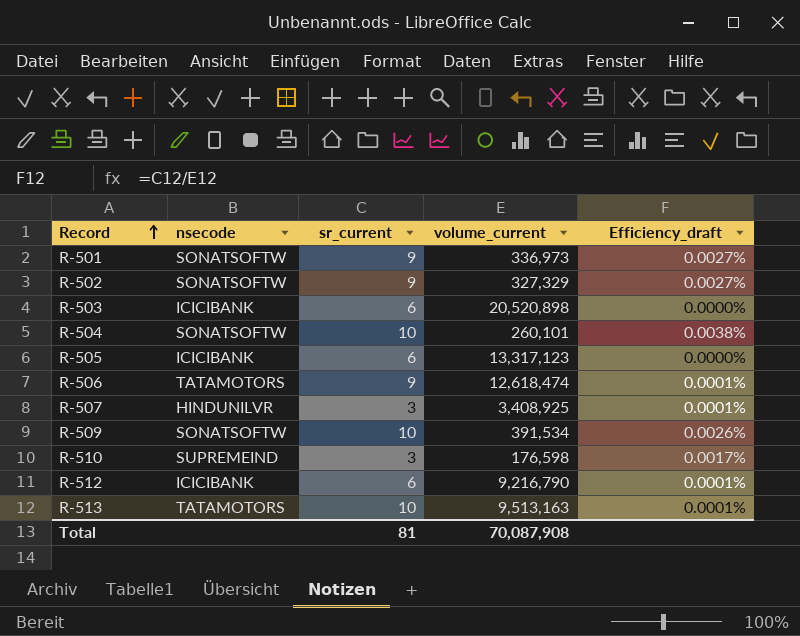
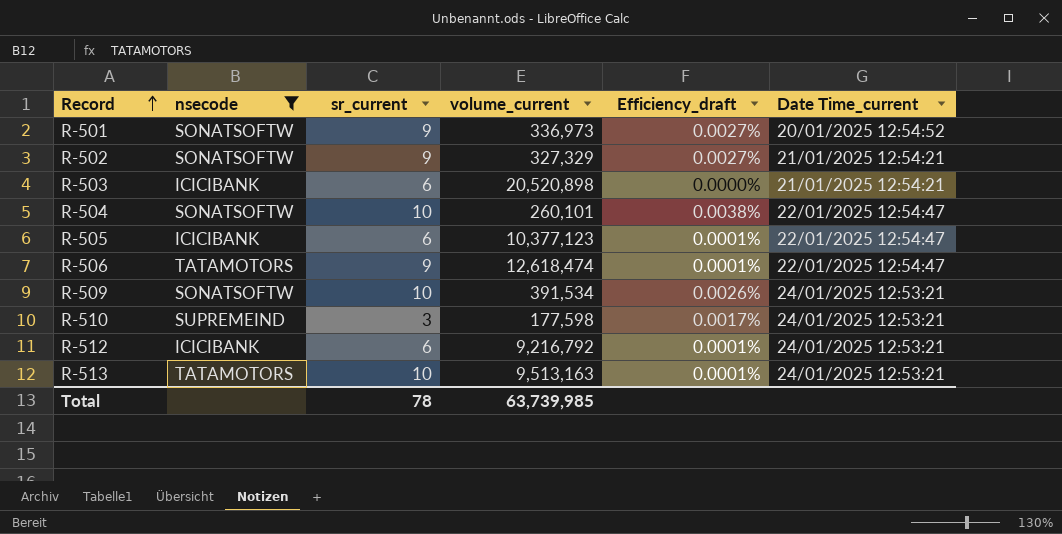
filter: none -> nsecode != HINDUNILVR
column Date Time_current | position: none -> 6
R-505 | volume_current: 13,317,123 -> 10,377,123
R-505 | Efficiency_draft: 0.0000% -> 0.0001%
R-510 | volume_current: 176,598 -> 177,598
R-512 | volume_current: 9,216,790 -> 9,216,792
Total | sr_current: 81 -> 78
Total | volume_current: 70,087,908 -> 63,739,985

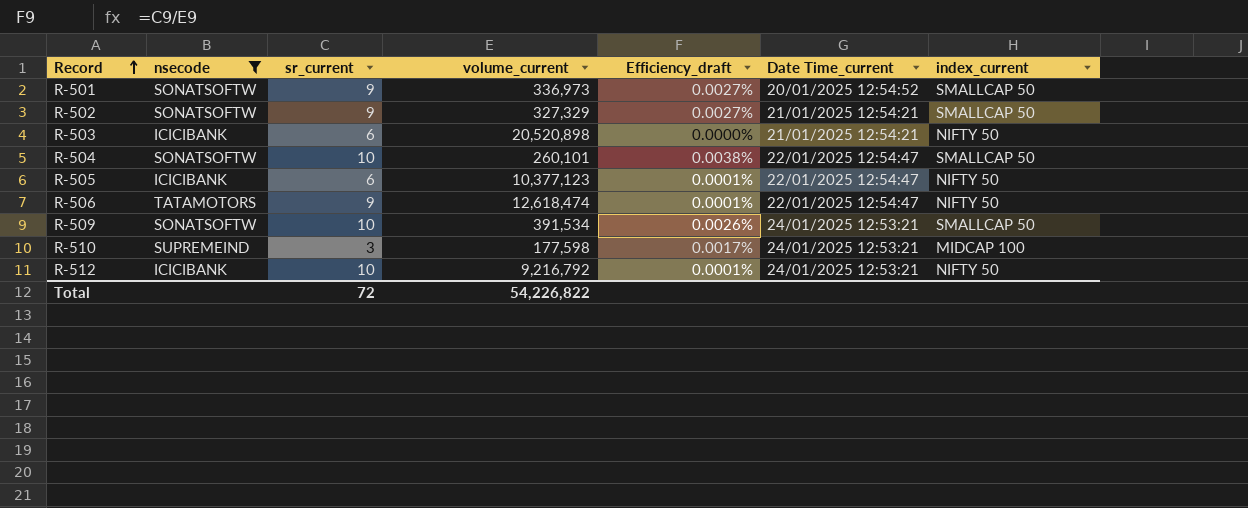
column index_current | position: none -> 7
row R-513: TATAMOTORS | 10 | 9,513,163 | 0.0001% | 24/01/2025 12:53:21 -> none
R-512 | sr_current: 6 -> 10
Total | sr_current: 78 -> 72
Total | volume_current: 63,739,985 -> 54,226,822

